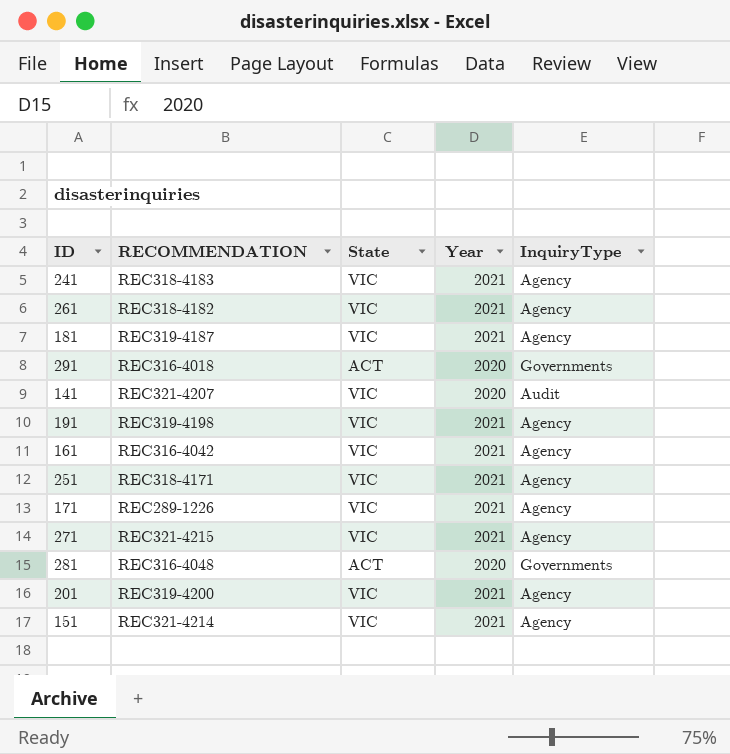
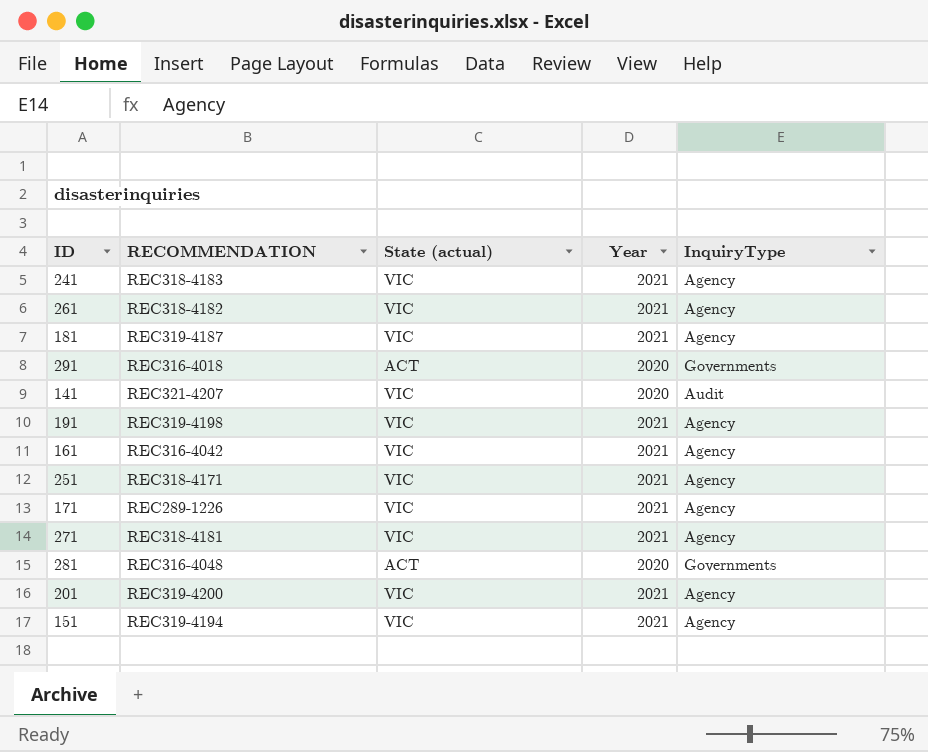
column name: State -> State (actual)
271 | RECOMMENDATION: REC321-4215 -> REC318-4181
151 | RECOMMENDATION: REC321-4214 -> REC319-4194

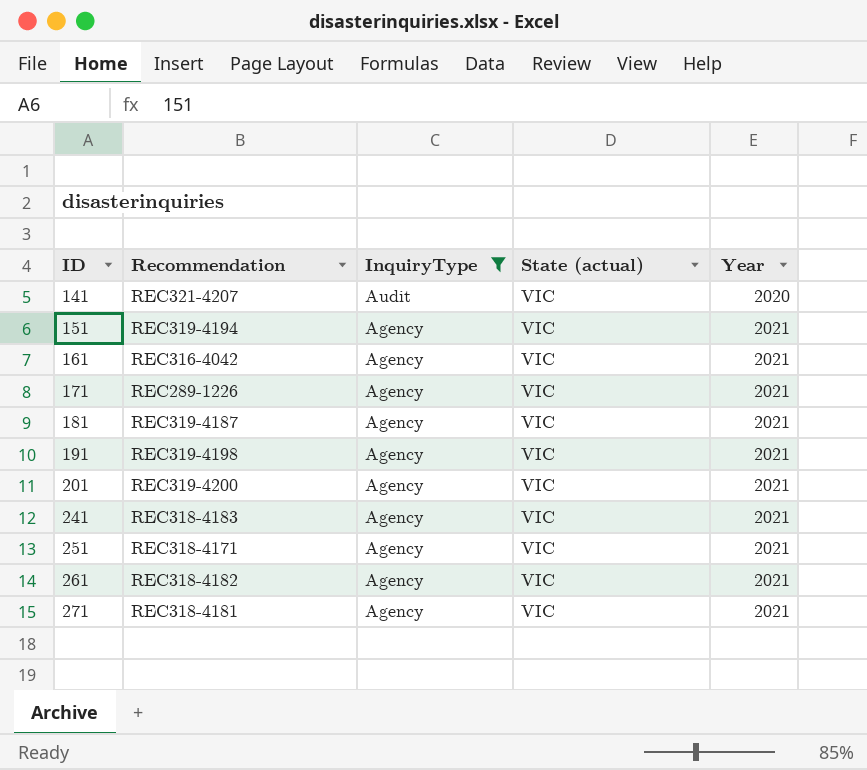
filter: none -> InquiryType != Governments
row order: none -> ID ascending
column name: RECOMMENDATION -> Recommendation
column InquiryType | position: 5 -> 3

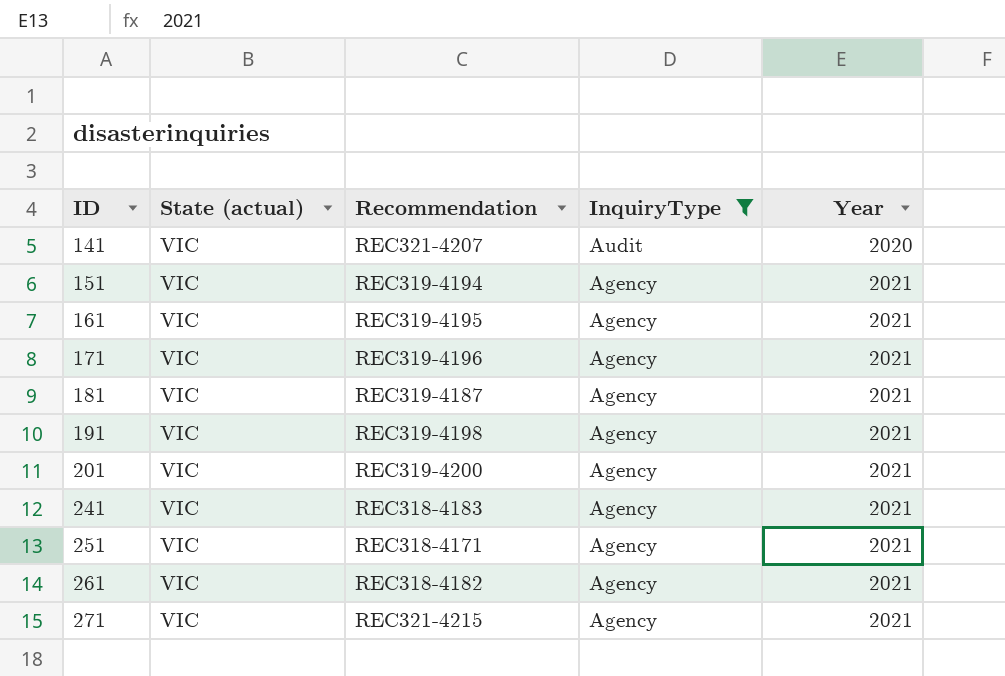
column State (actual) | position: 4 -> 2
161 | Recommendation: REC316-4042 -> REC319-4195
171 | Recommendation: REC289-1226 -> REC319-4196
271 | Recommendation: REC318-4181 -> REC321-4215

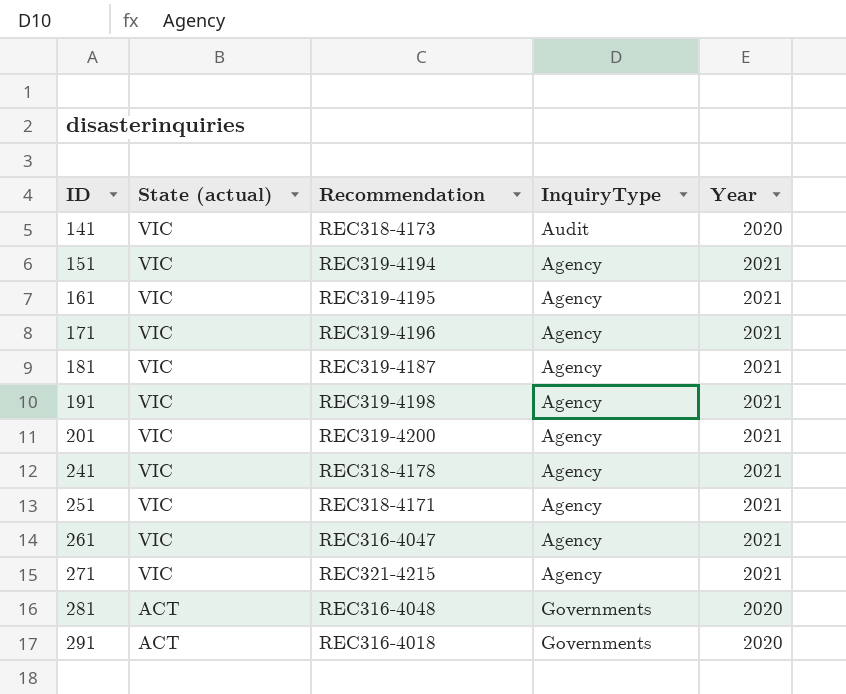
filter: InquiryType != Governments -> none
141 | Recommendation: REC321-4207 -> REC318-4173
241 | Recommendation: REC318-4183 -> REC318-4178
261 | Recommendation: REC318-4182 -> REC316-4047

